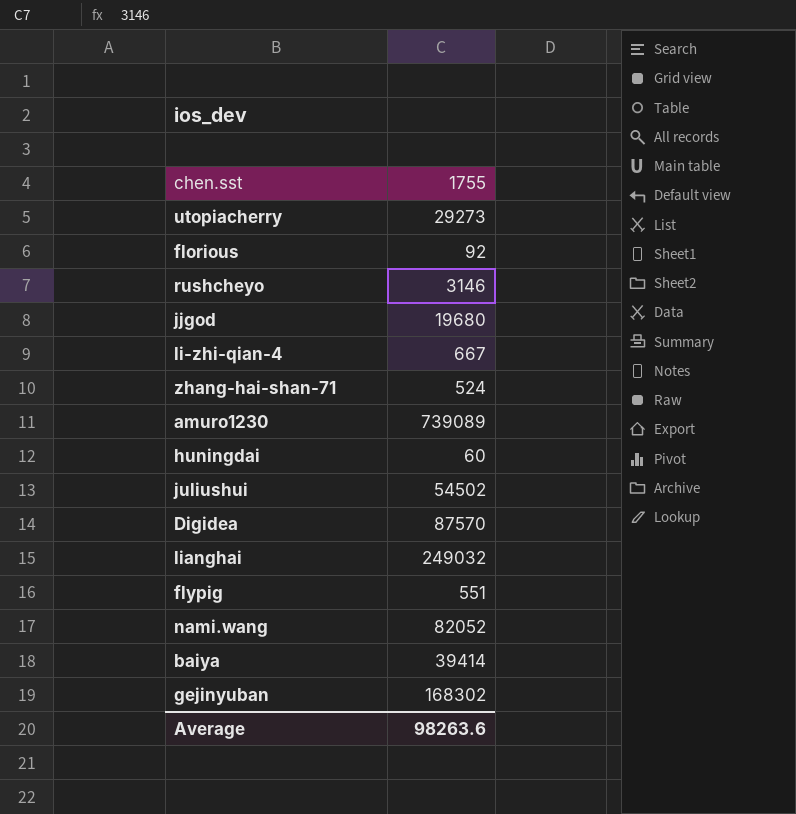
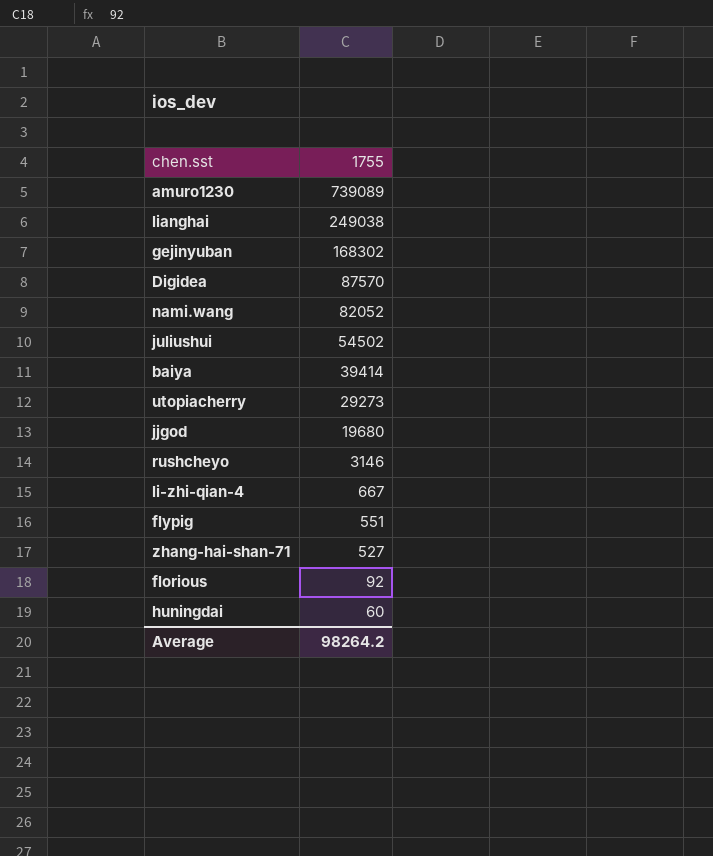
row order: none -> 1755 descending
lianghai | 1755: 249032 -> 249038
zhang-hai-shan-71 | 1755: 524 -> 527
Average | 1755: 98263.6 -> 98264.2

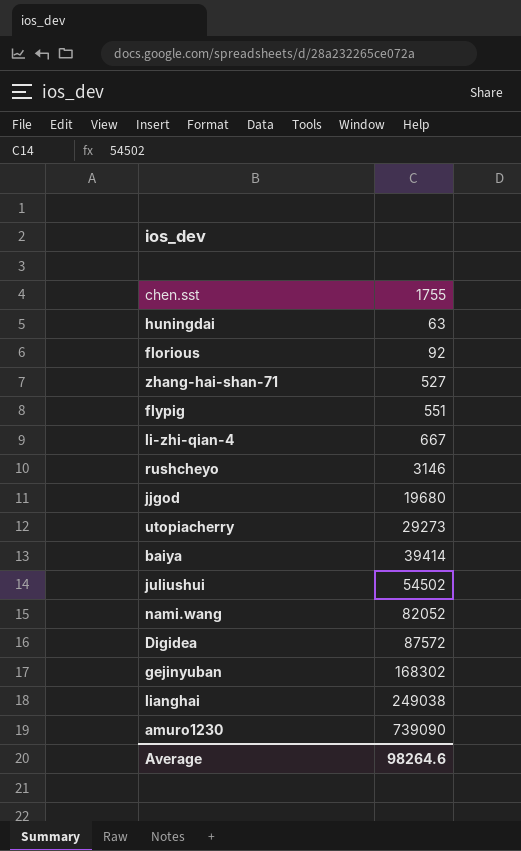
row order: 1755 descending -> 1755 ascending
huningdai | 1755: 60 -> 63
Digidea | 1755: 87570 -> 87572
amuro1230 | 1755: 739089 -> 739090
Average | 1755: 98264.2 -> 98264.6

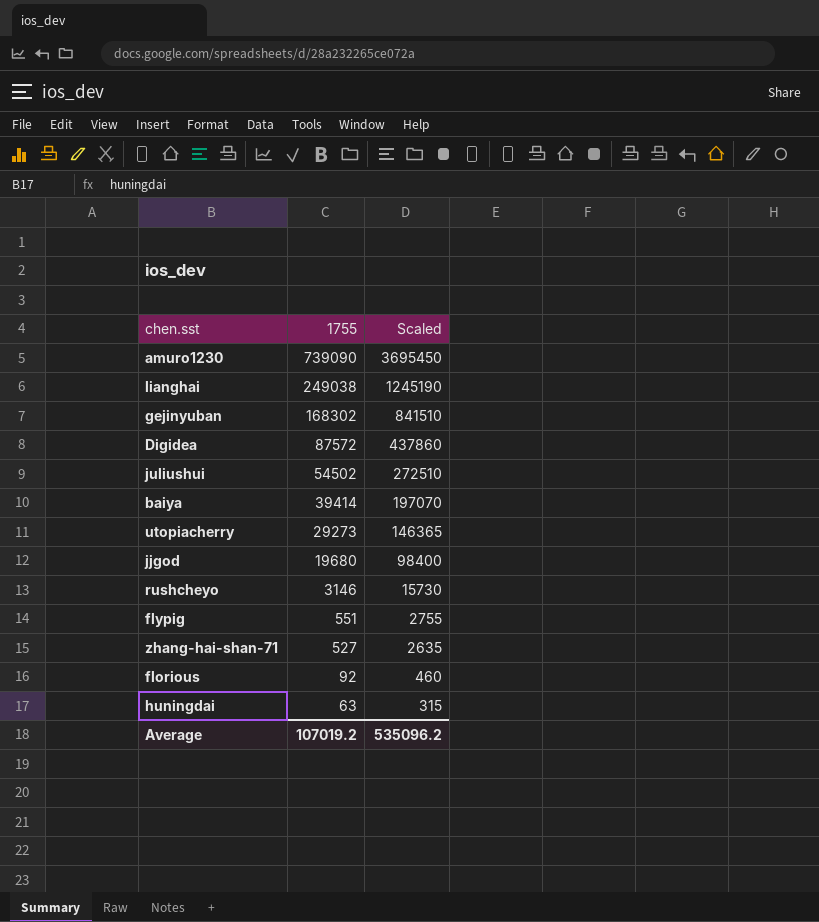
row order: 1755 ascending -> 1755 descending
column Scaled | formula: none -> [1755] * 5
row li-zhi-qian-4: 667 -> none
row nami.wang: 82052 -> none
Average | 1755: 98264.6 -> 107019.2

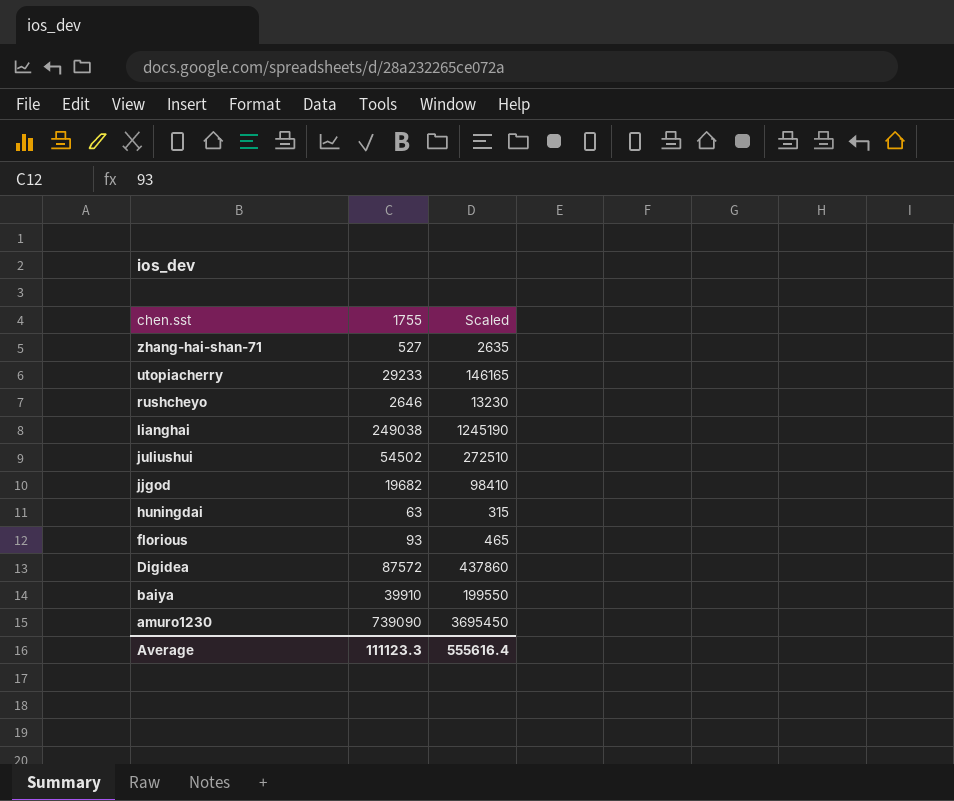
row order: 1755 descending -> chen.sst descending
row gejinyuban: 168302 | 841510 -> none
row flypig: 551 | 2755 -> none
utopiacherry | 1755: 29273 -> 29233
utopiacherry | Scaled: 146365 -> 146165
rushcheyo | 1755: 3146 -> 2646
rushcheyo | Scaled: 15730 -> 13230
jjgod | 1755: 19680 -> 19682
jjgod | Scaled: 98400 -> 98410
florious | 1755: 92 -> 93
florious | Scaled: 460 -> 465
baiya | 1755: 39414 -> 39910
baiya | Scaled: 197070 -> 199550
Average | 1755: 107019.2 -> 111123.3
Average | Scaled: 535096.2 -> 555616.4

